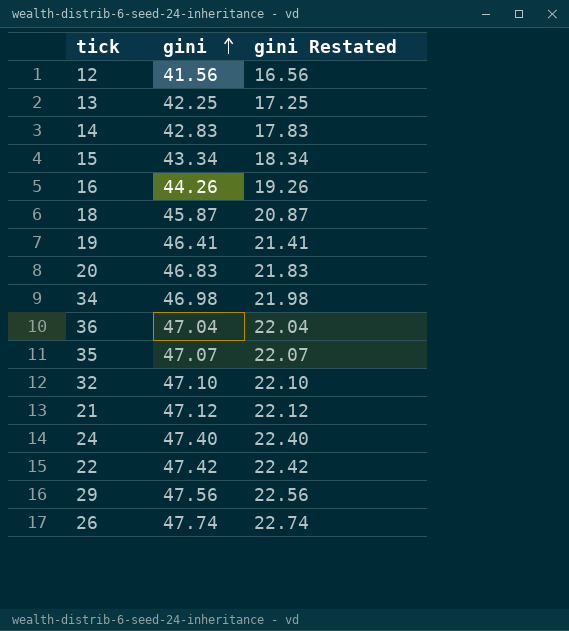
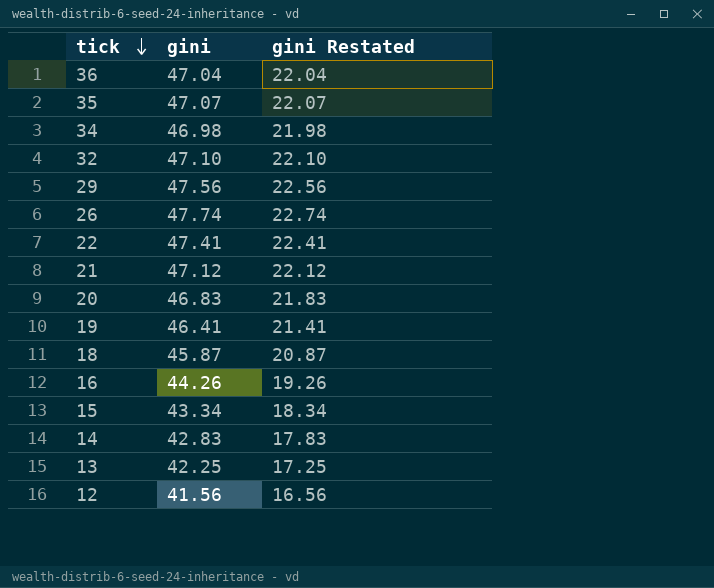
row order: gini ascending -> tick descending
row 24: 47.40 | 22.40 -> none
22 | gini: 47.42 -> 47.41
22 | gini Restated: 22.42 -> 22.41

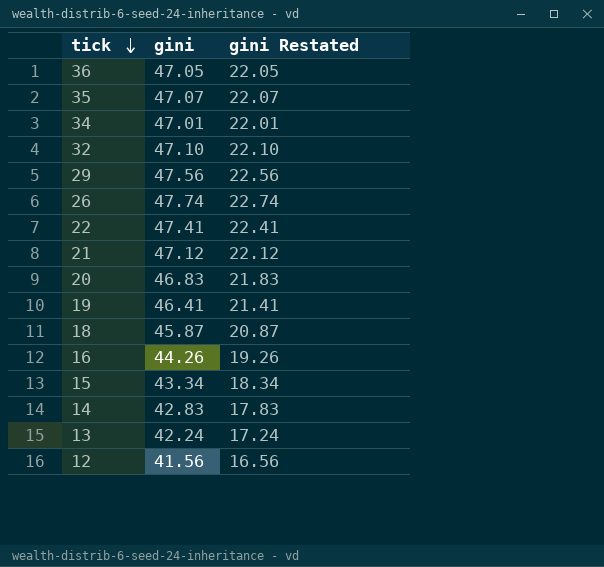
36 | gini: 47.04 -> 47.05
36 | gini Restated: 22.04 -> 22.05
34 | gini: 46.98 -> 47.01
34 | gini Restated: 21.98 -> 22.01
13 | gini: 42.25 -> 42.24
13 | gini Restated: 17.25 -> 17.24

